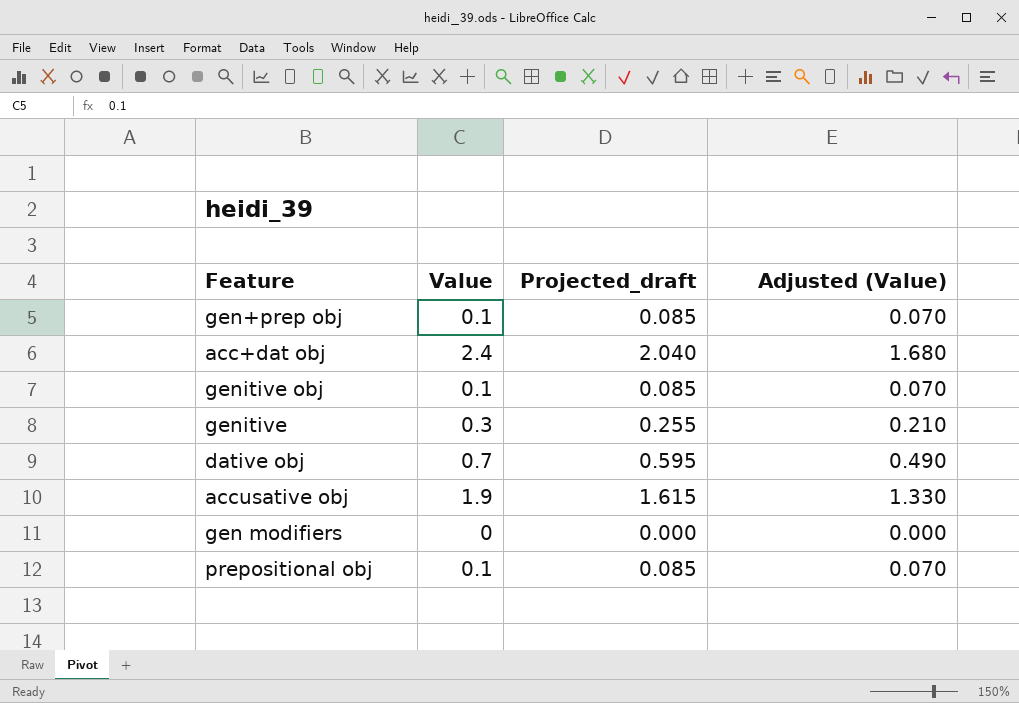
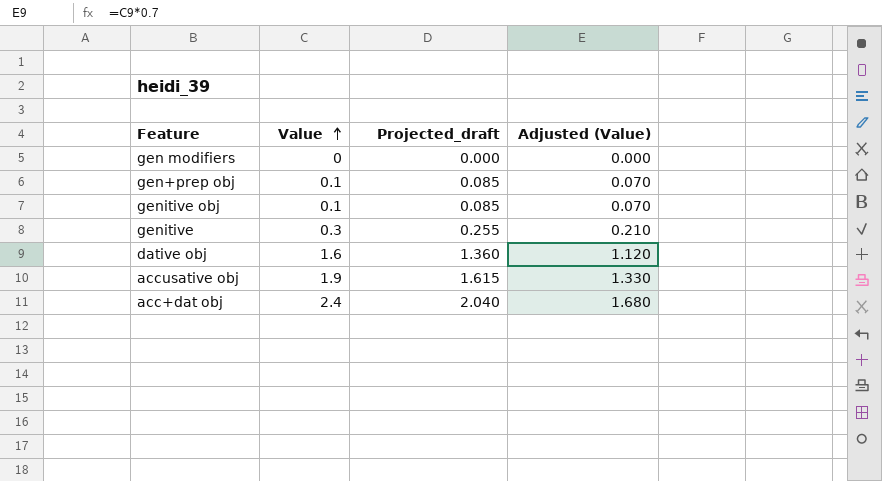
row order: none -> Value ascending
row prepositional obj: 0.1 | 0.085 | 0.070 -> none
dative obj | Value: 0.7 -> 1.6
dative obj | Projected_draft: 0.595 -> 1.360
dative obj | Adjusted (Value): 0.490 -> 1.120

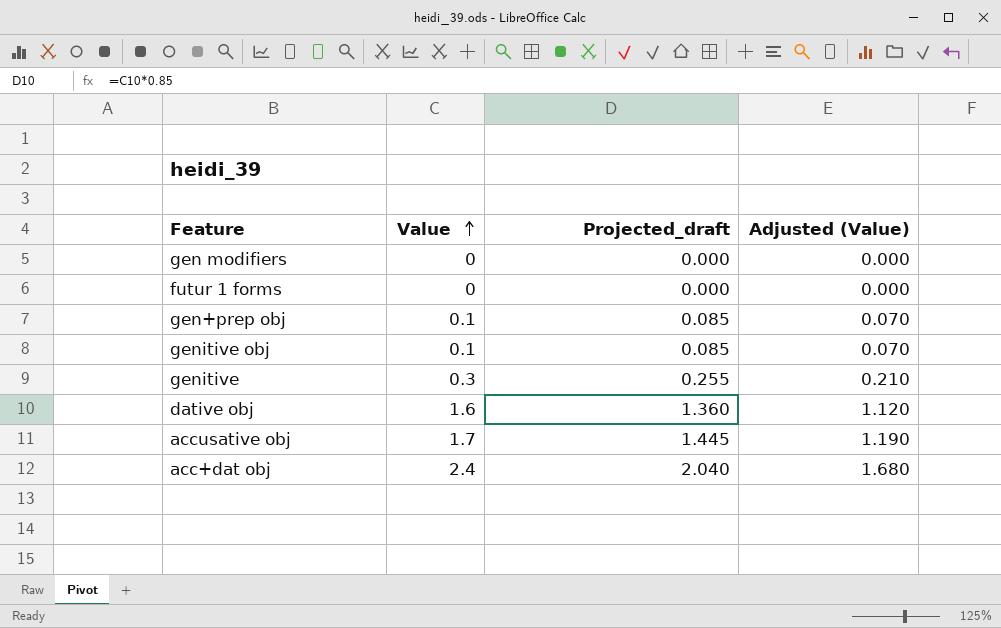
row futur 1 forms: none -> 0 | 0.000 | 0.000
accusative obj | Value: 1.9 -> 1.7
accusative obj | Projected_draft: 1.615 -> 1.445
accusative obj | Adjusted (Value): 1.330 -> 1.190

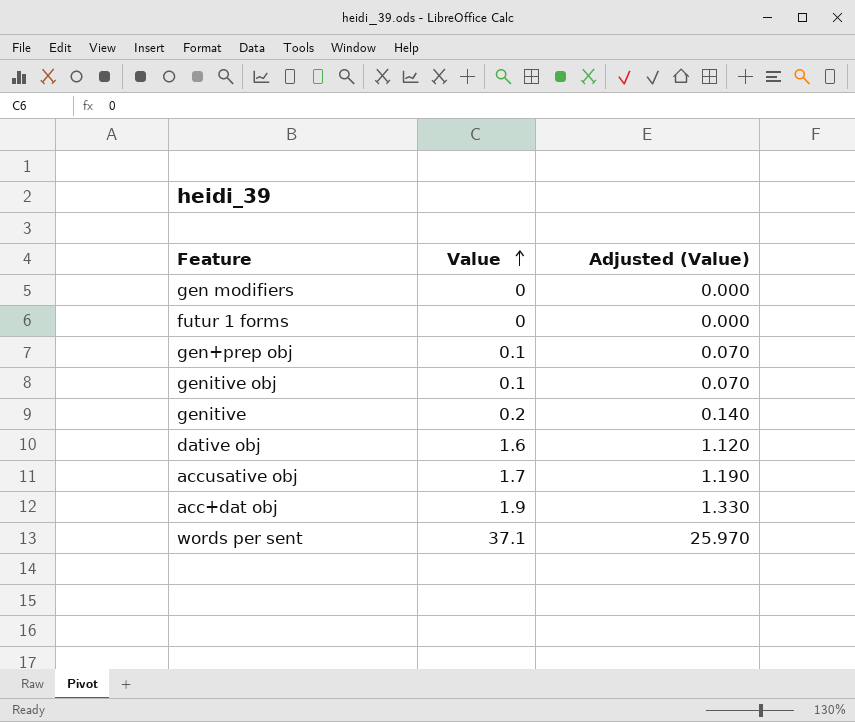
column Projected_draft | formula: [Value] * 0.85 -> none
genitive | Value: 0.3 -> 0.2
genitive | Adjusted (Value): 0.210 -> 0.140
acc+dat obj | Value: 2.4 -> 1.9
acc+dat obj | Adjusted (Value): 1.680 -> 1.330
row words per sent: none -> 37.1 | 25.970

